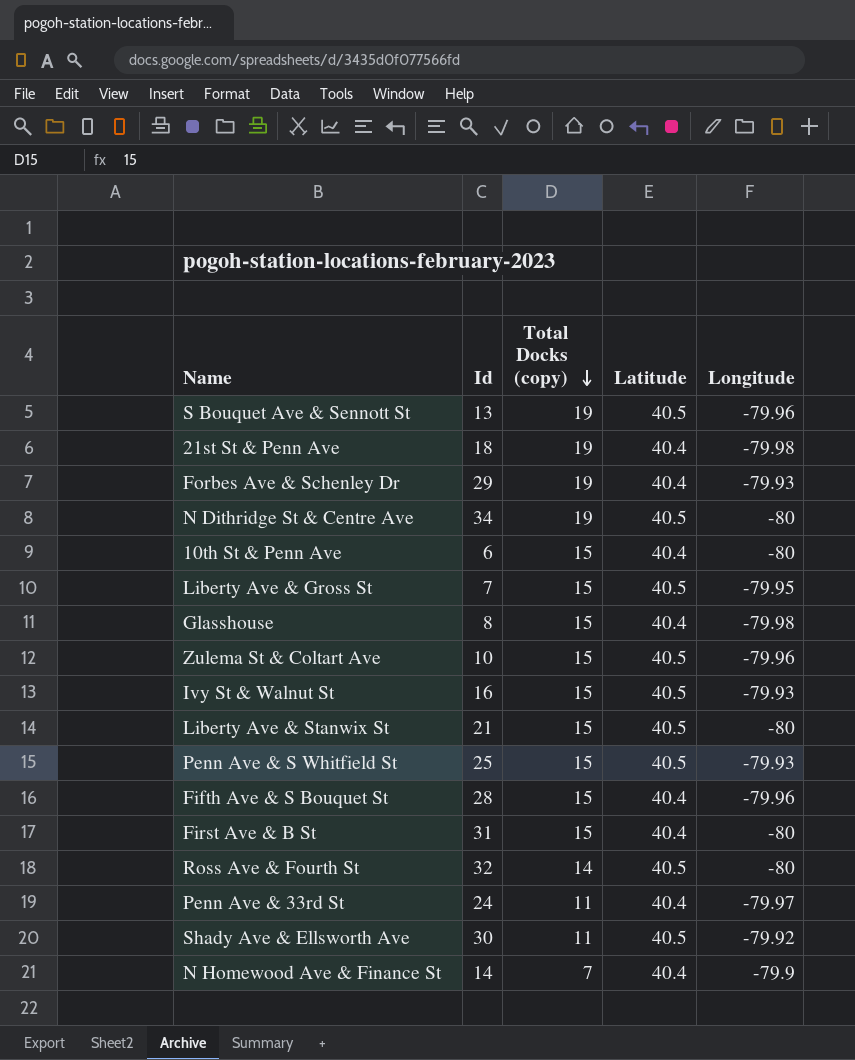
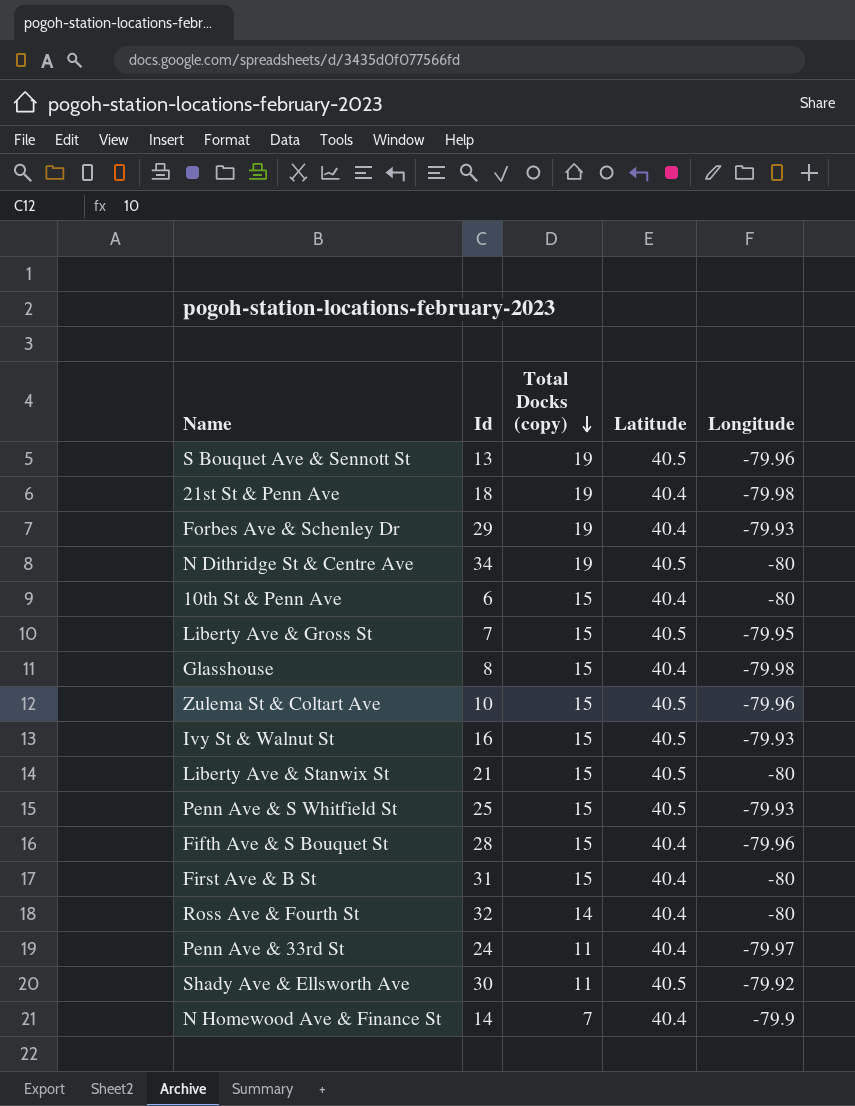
Ross Ave & Fourth St | Latitude: 40.5 -> 40.4

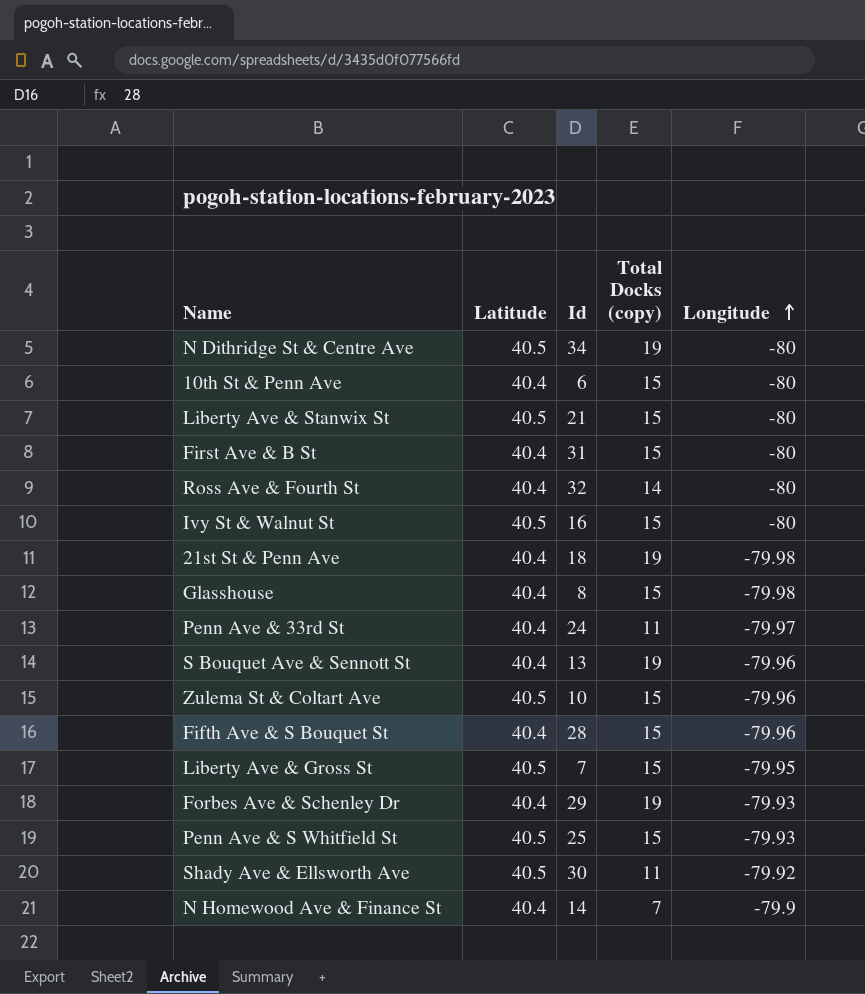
row order: Total Docks (copy) descending -> Longitude ascending
column Latitude | position: 4 -> 2
Ivy St & Walnut St | Longitude: -79.93 -> -80
S Bouquet Ave & Sennott St | Latitude: 40.5 -> 40.4

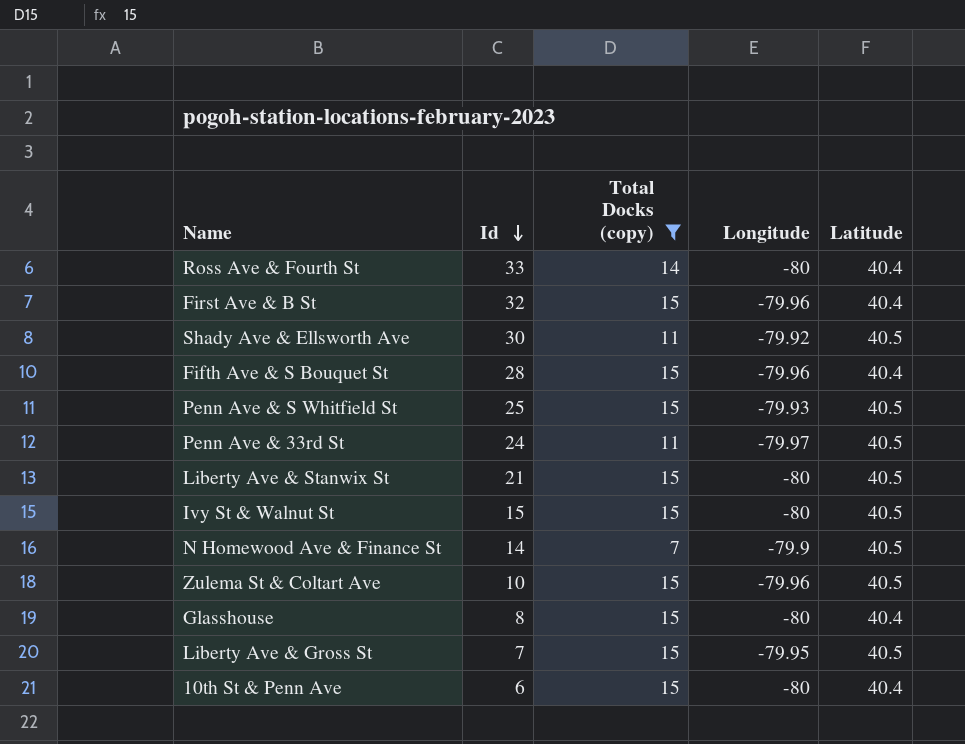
filter: none -> Total Docks (copy) != 19
row order: Longitude ascending -> Id descending
column Latitude | position: 2 -> 5
Ross Ave & Fourth St | Id: 32 -> 33
First Ave & B St | Id: 31 -> 32
First Ave & B St | Longitude: -80 -> -79.96
Penn Ave & 33rd St | Latitude: 40.4 -> 40.5
Ivy St & Walnut St | Id: 16 -> 15
N Homewood Ave & Finance St | Latitude: 40.4 -> 40.5
Glasshouse | Longitude: -79.98 -> -80

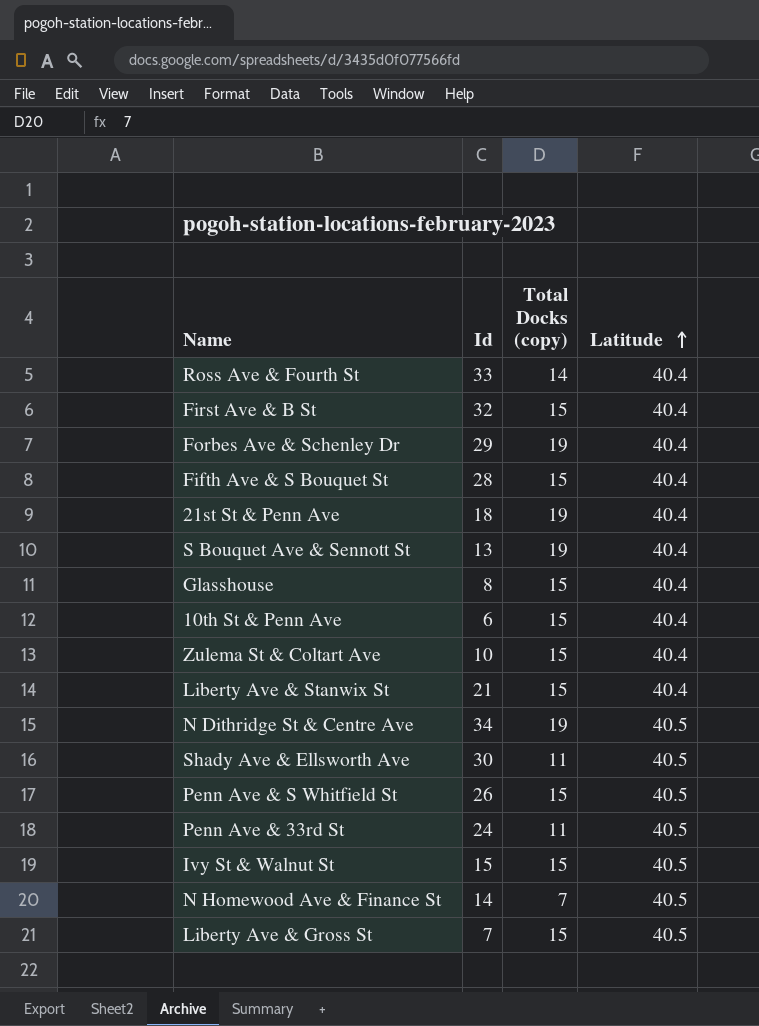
filter: Total Docks (copy) != 19 -> none
row order: Id descending -> Latitude ascending
column Longitude | position: 4 -> none
Zulema St & Coltart Ave | Latitude: 40.5 -> 40.4
Liberty Ave & Stanwix St | Latitude: 40.5 -> 40.4
Penn Ave & S Whitfield St | Id: 25 -> 26

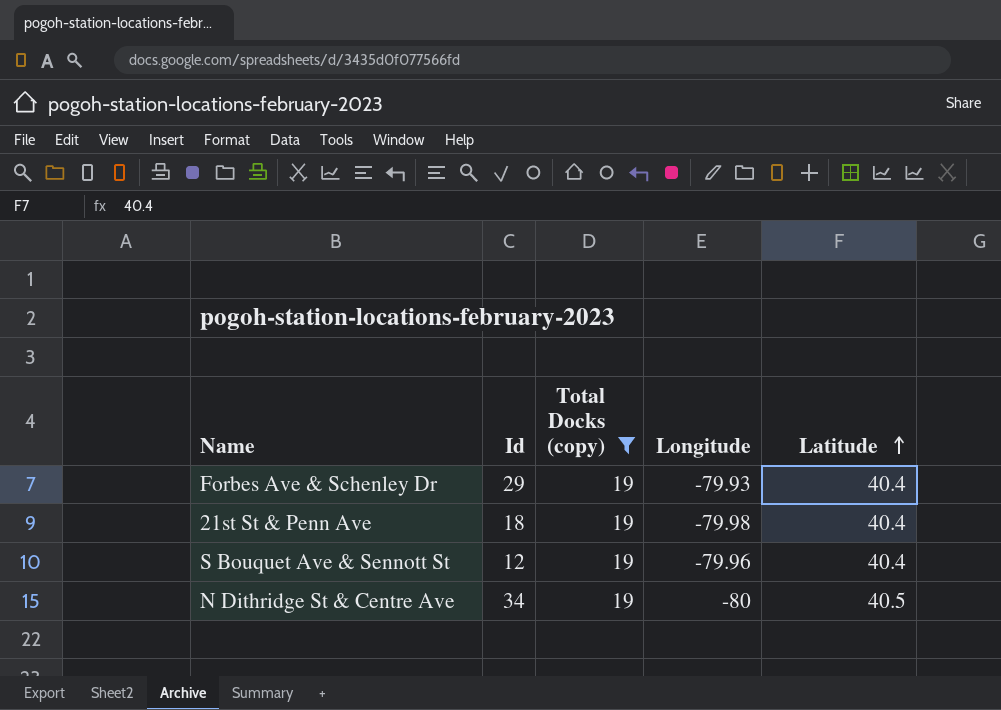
filter: none -> Total Docks (copy) = 19
column Longitude | position: none -> 4
S Bouquet Ave & Sennott St | Id: 13 -> 12

